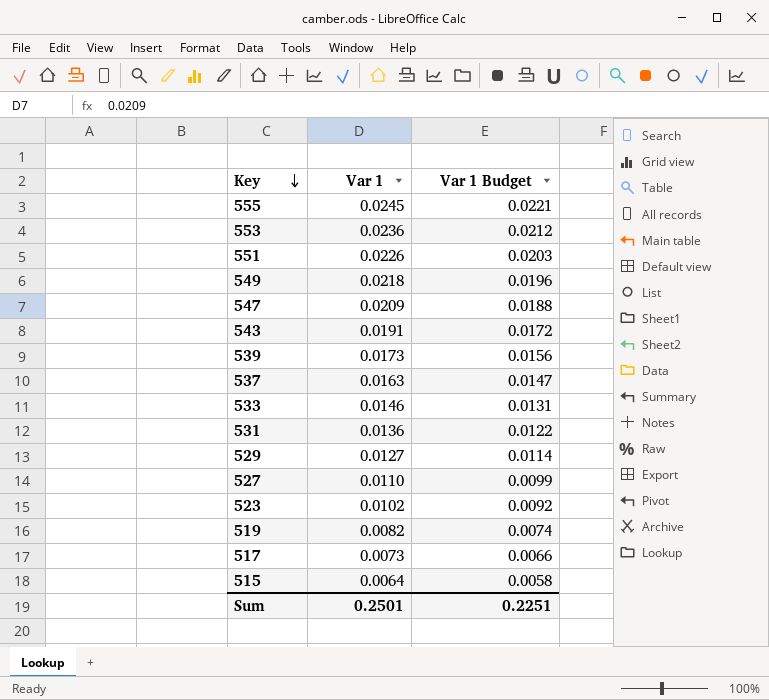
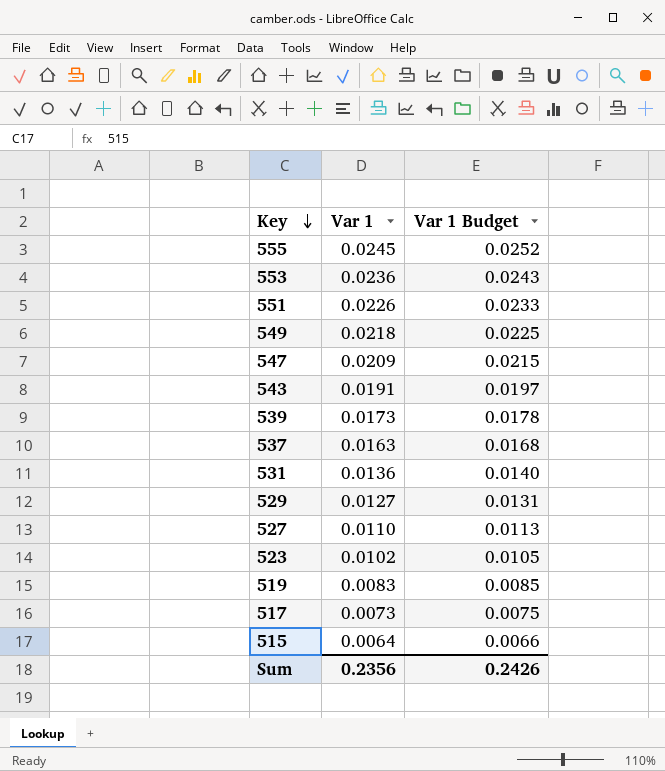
column Var 1 Budget | formula: [Var 1] * 0.9 -> [Var 1] * 1.03
row 533: 0.0146 | 0.0131 -> none
519 | Var 1: 0.0082 -> 0.0083
Sum | Var 1: 0.2501 -> 0.2356
Sum | Var 1 Budget: 0.2251 -> 0.2426

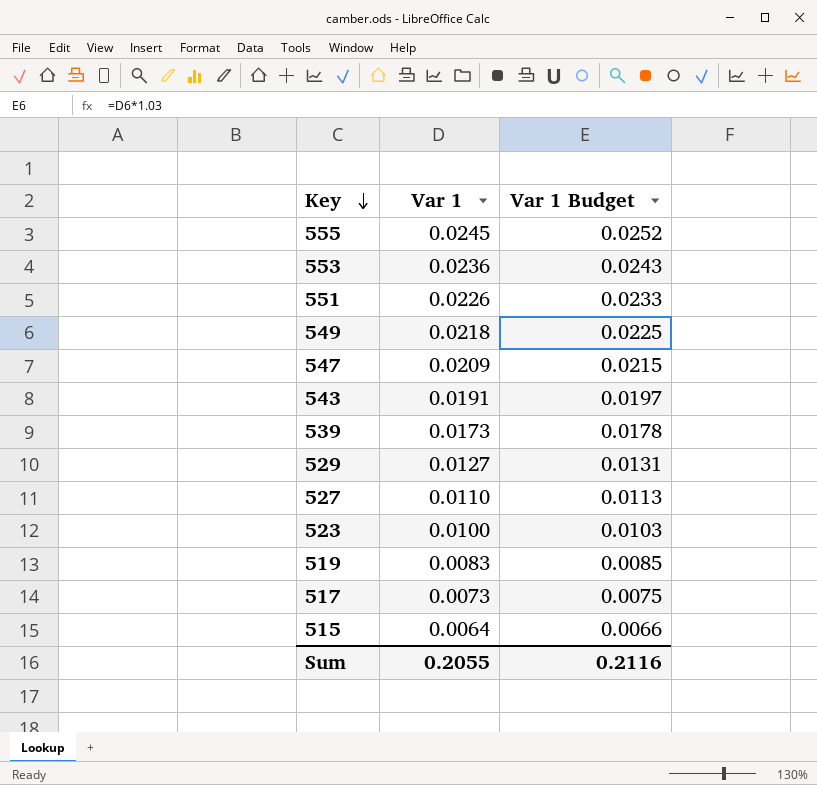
row 537: 0.0163 | 0.0168 -> none
row 531: 0.0136 | 0.0140 -> none
523 | Var 1: 0.0102 -> 0.0100
523 | Var 1 Budget: 0.0105 -> 0.0103
Sum | Var 1: 0.2356 -> 0.2055
Sum | Var 1 Budget: 0.2426 -> 0.2116

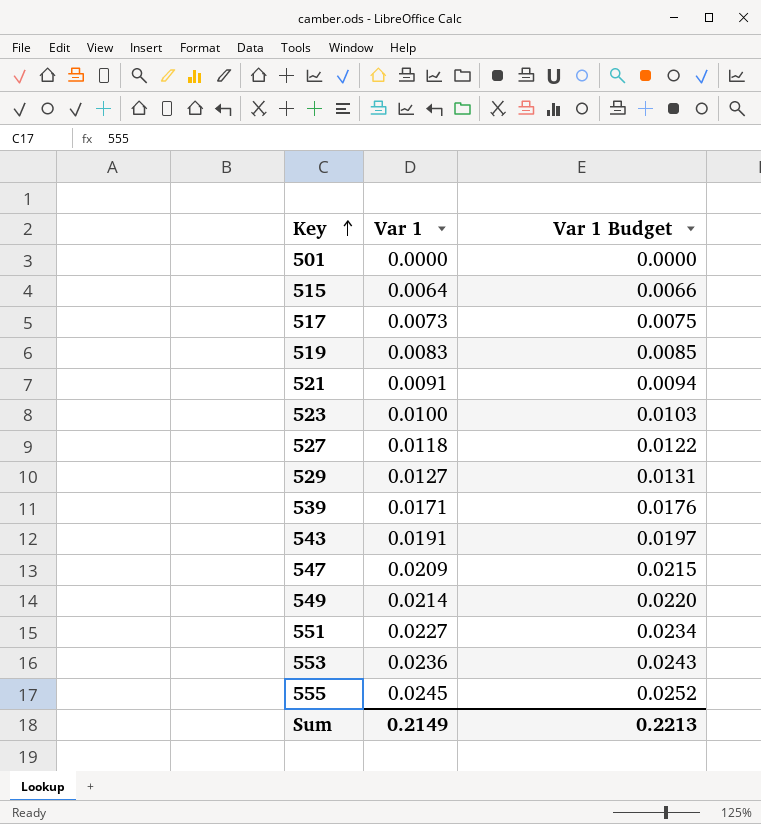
row order: Key descending -> Key ascending
row 501: none -> 0.0000 | 0.0000
row 521: none -> 0.0091 | 0.0094
527 | Var 1: 0.0110 -> 0.0118
527 | Var 1 Budget: 0.0113 -> 0.0122
539 | Var 1: 0.0173 -> 0.0171
539 | Var 1 Budget: 0.0178 -> 0.0176
549 | Var 1: 0.0218 -> 0.0214
549 | Var 1 Budget: 0.0225 -> 0.0220
551 | Var 1: 0.0226 -> 0.0227
551 | Var 1 Budget: 0.0233 -> 0.0234
Sum | Var 1: 0.2055 -> 0.2149
Sum | Var 1 Budget: 0.2116 -> 0.2213

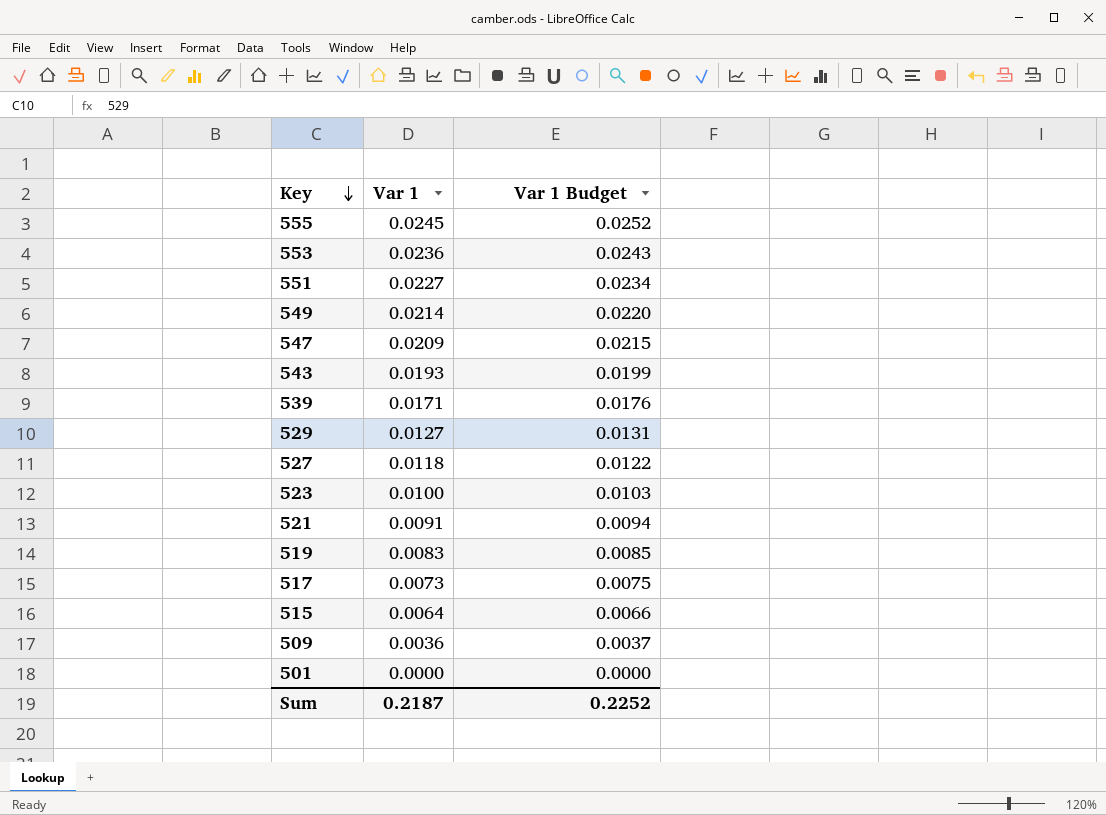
row order: Key ascending -> Key descending
543 | Var 1: 0.0191 -> 0.0193
543 | Var 1 Budget: 0.0197 -> 0.0199
row 509: none -> 0.0036 | 0.0037
Sum | Var 1: 0.2149 -> 0.2187
Sum | Var 1 Budget: 0.2213 -> 0.2252

